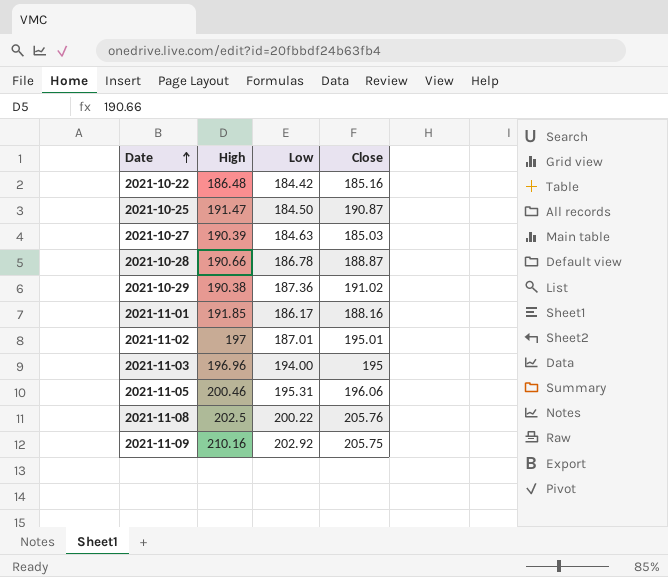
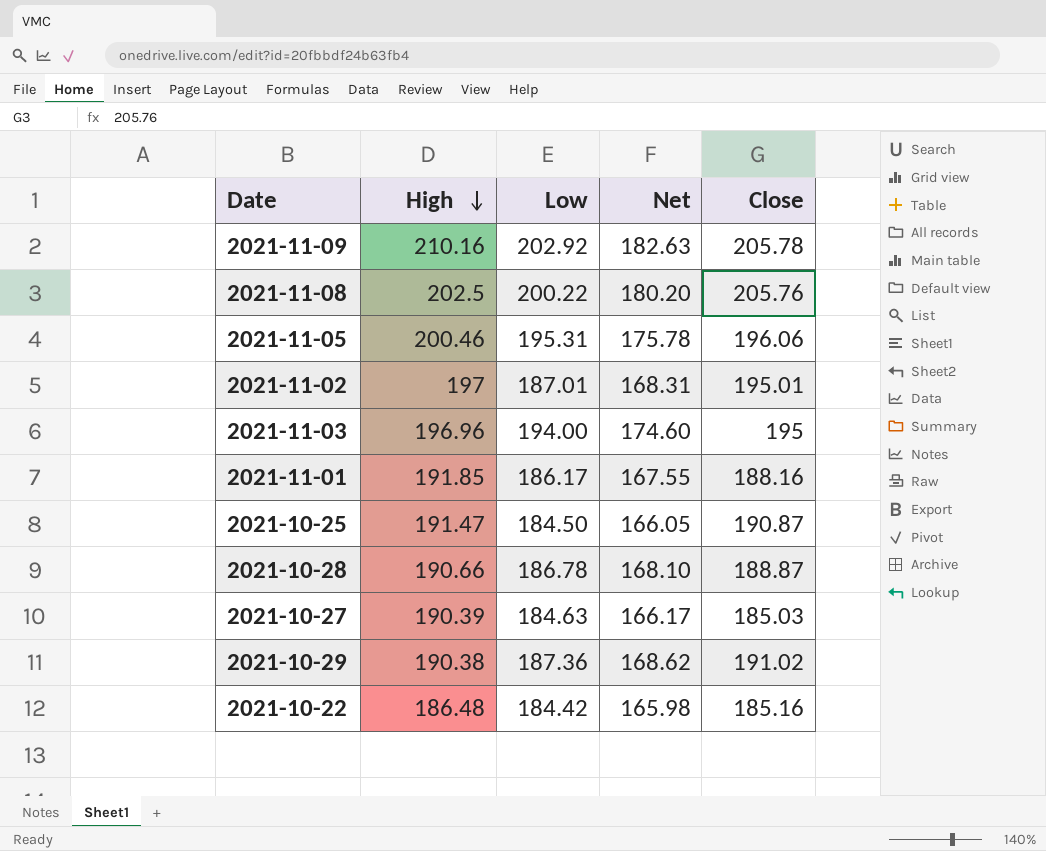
row order: Date ascending -> High descending
column Net | formula: none -> [Low] * 0.9
2021-11-09 | Close: 205.75 -> 205.78

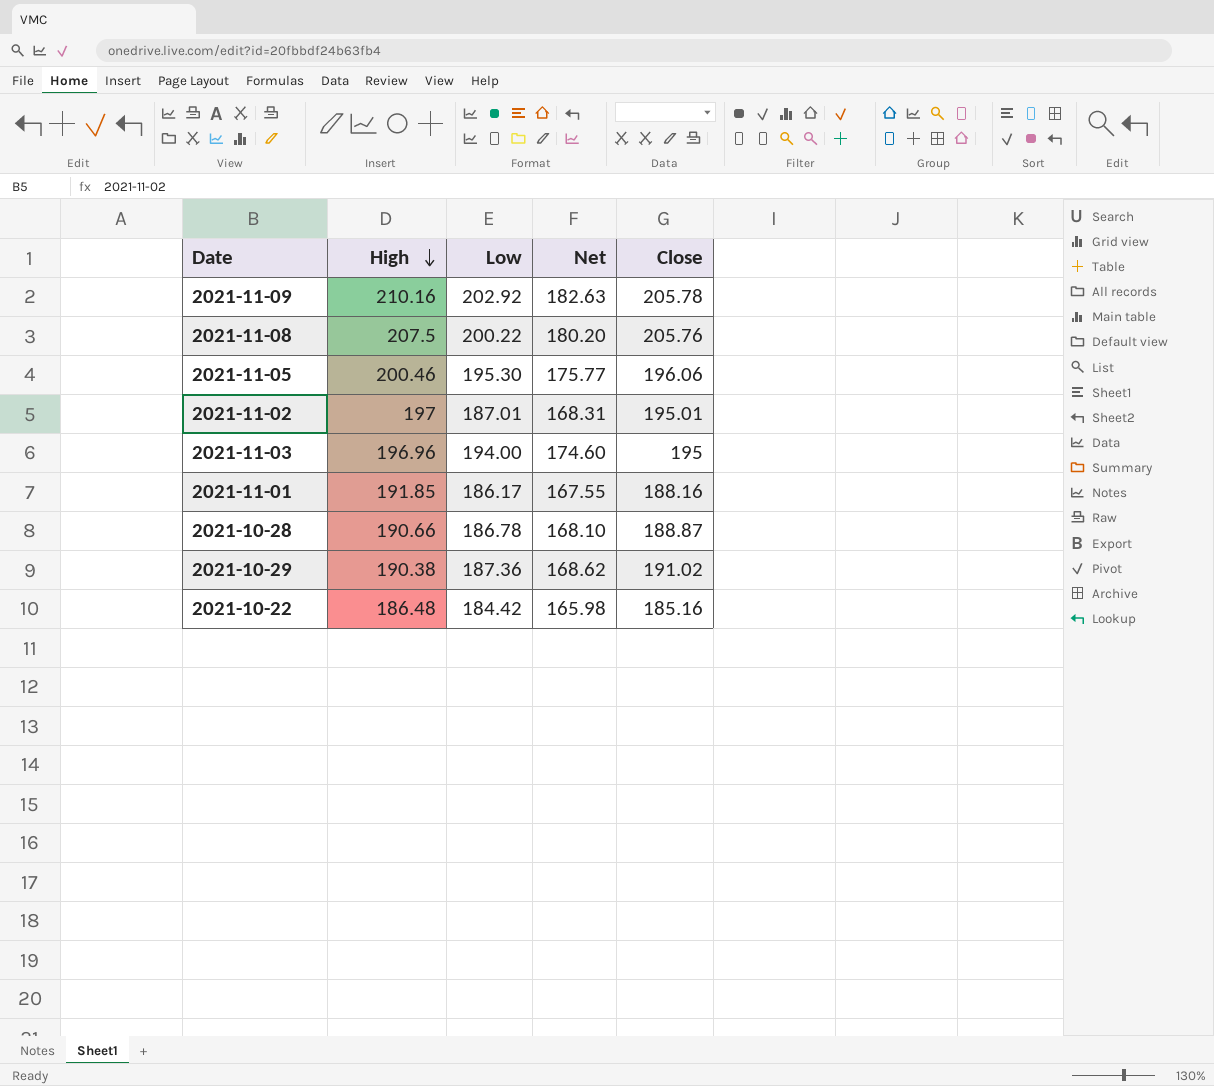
row 2021-10-25: 191.47 | 184.50 | 166.05 | 190.87 -> none
row 2021-10-27: 190.39 | 184.63 | 166.17 | 185.03 -> none
2021-11-08 | High: 202.5 -> 207.5
2021-11-05 | Low: 195.31 -> 195.30
2021-11-05 | Net: 175.78 -> 175.77

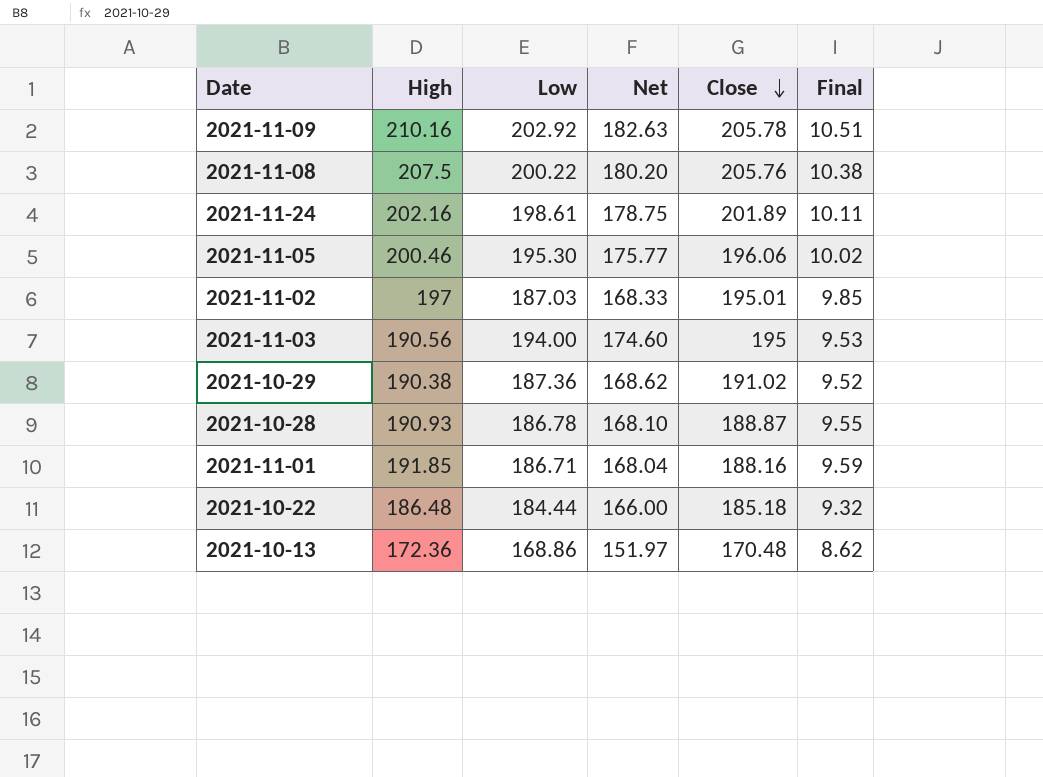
row order: High descending -> Close descending
column Final | formula: none -> [High] * 0.05
row 2021-11-24: none -> 202.16 | 198.61 | 178.75 | 201.89 | 10.11
2021-11-02 | Low: 187.01 -> 187.03
2021-11-02 | Net: 168.31 -> 168.33
2021-11-03 | High: 196.96 -> 190.56
2021-10-28 | High: 190.66 -> 190.93
2021-11-01 | Low: 186.17 -> 186.71
2021-11-01 | Net: 167.55 -> 168.04
2021-10-22 | Low: 184.42 -> 184.44
2021-10-22 | Net: 165.98 -> 166.00
2021-10-22 | Close: 185.16 -> 185.18
row 2021-10-13: none -> 172.36 | 168.86 | 151.97 | 170.48 | 8.62

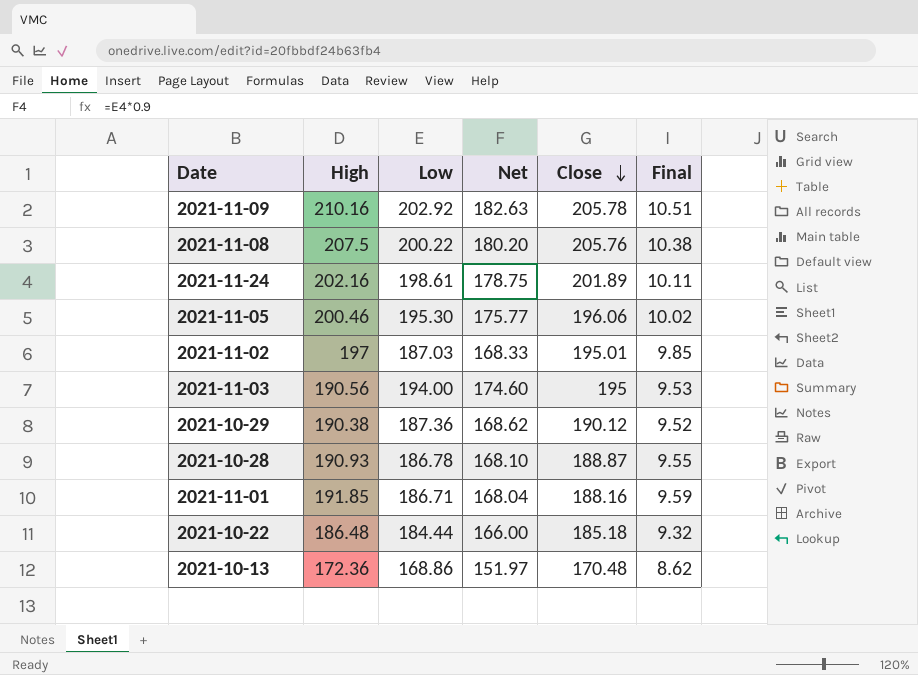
2021-10-29 | Close: 191.02 -> 190.12

